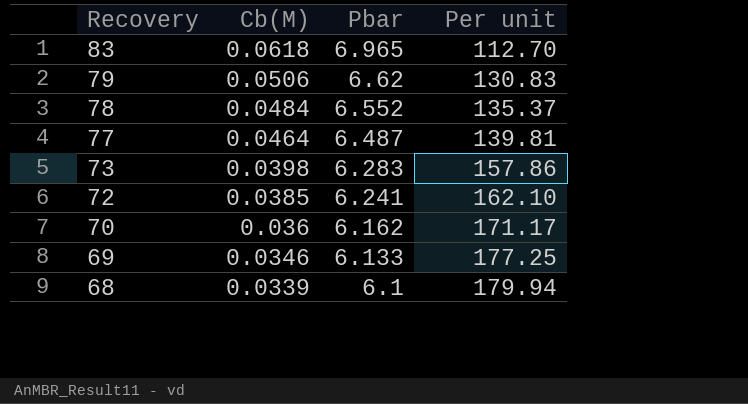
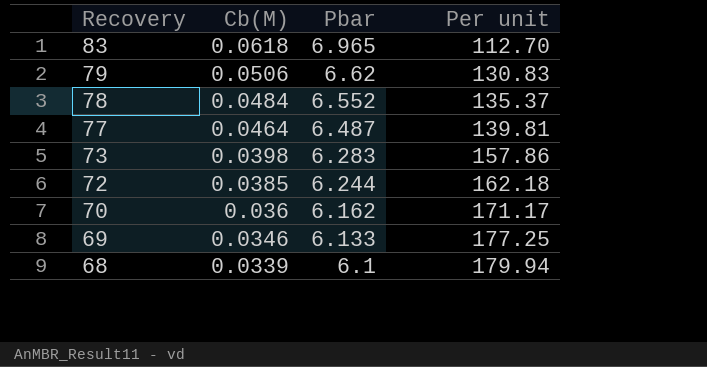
72 | Pbar: 6.241 -> 6.244
72 | Per unit: 162.10 -> 162.18

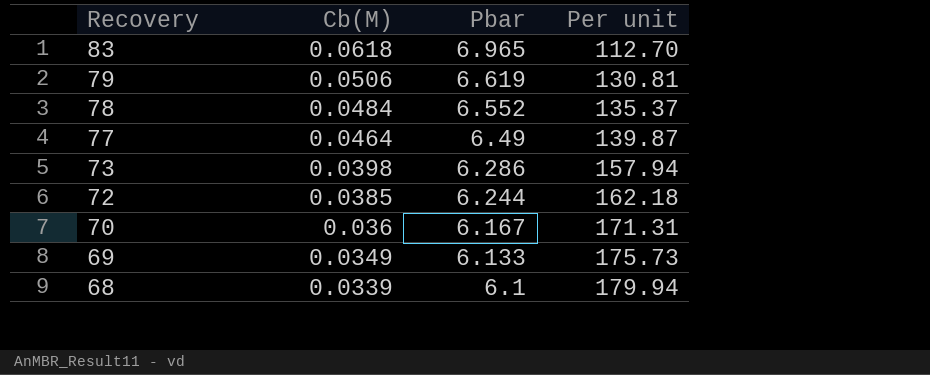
79 | Pbar: 6.62 -> 6.619
79 | Per unit: 130.83 -> 130.81
77 | Pbar: 6.487 -> 6.49
77 | Per unit: 139.81 -> 139.87
73 | Pbar: 6.283 -> 6.286
73 | Per unit: 157.86 -> 157.94
70 | Pbar: 6.162 -> 6.167
70 | Per unit: 171.17 -> 171.31
69 | Cb(M): 0.0346 -> 0.0349
69 | Per unit: 177.25 -> 175.73

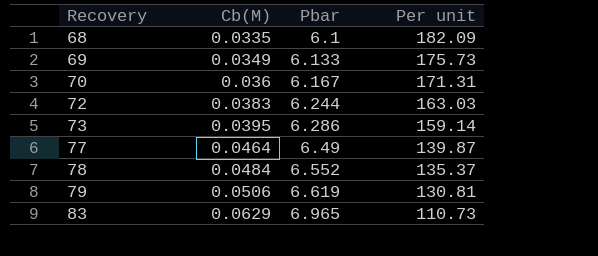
row order: Recovery descending -> Recovery ascending
68 | Cb(M): 0.0339 -> 0.0335
68 | Per unit: 179.94 -> 182.09
72 | Cb(M): 0.0385 -> 0.0383
72 | Per unit: 162.18 -> 163.03
73 | Cb(M): 0.0398 -> 0.0395
73 | Per unit: 157.94 -> 159.14
83 | Cb(M): 0.0618 -> 0.0629
83 | Per unit: 112.70 -> 110.73

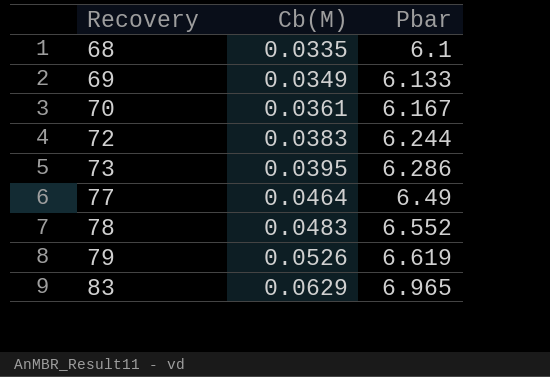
column Per unit | formula: [Pbar] / [Cb(M)] -> none
70 | Cb(M): 0.036 -> 0.0361
78 | Cb(M): 0.0484 -> 0.0483
79 | Cb(M): 0.0506 -> 0.0526

